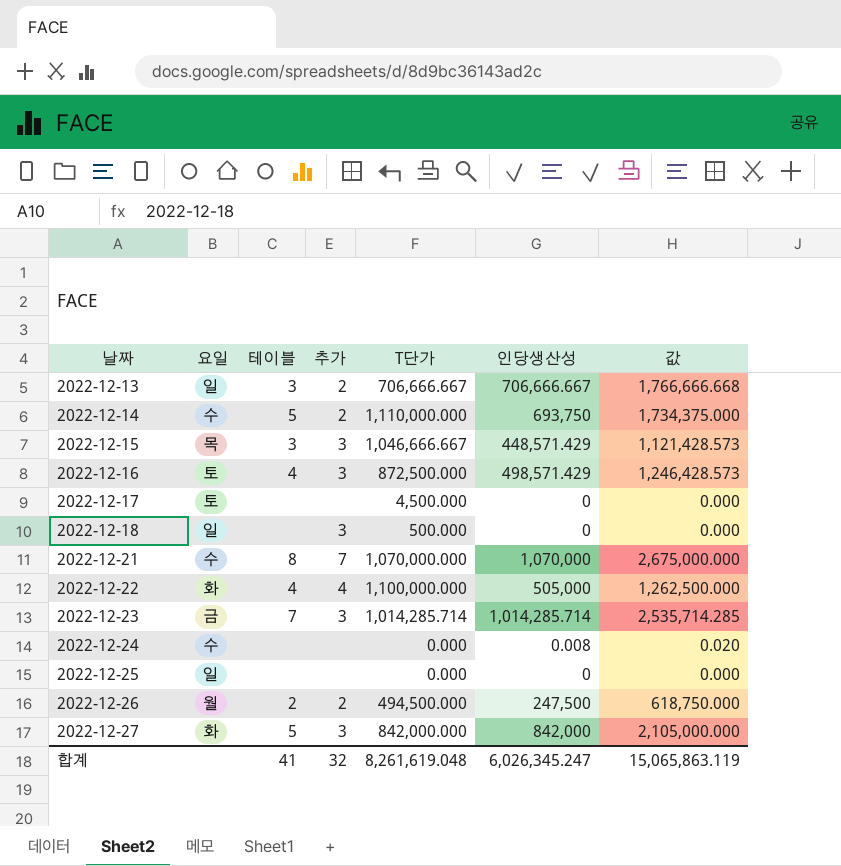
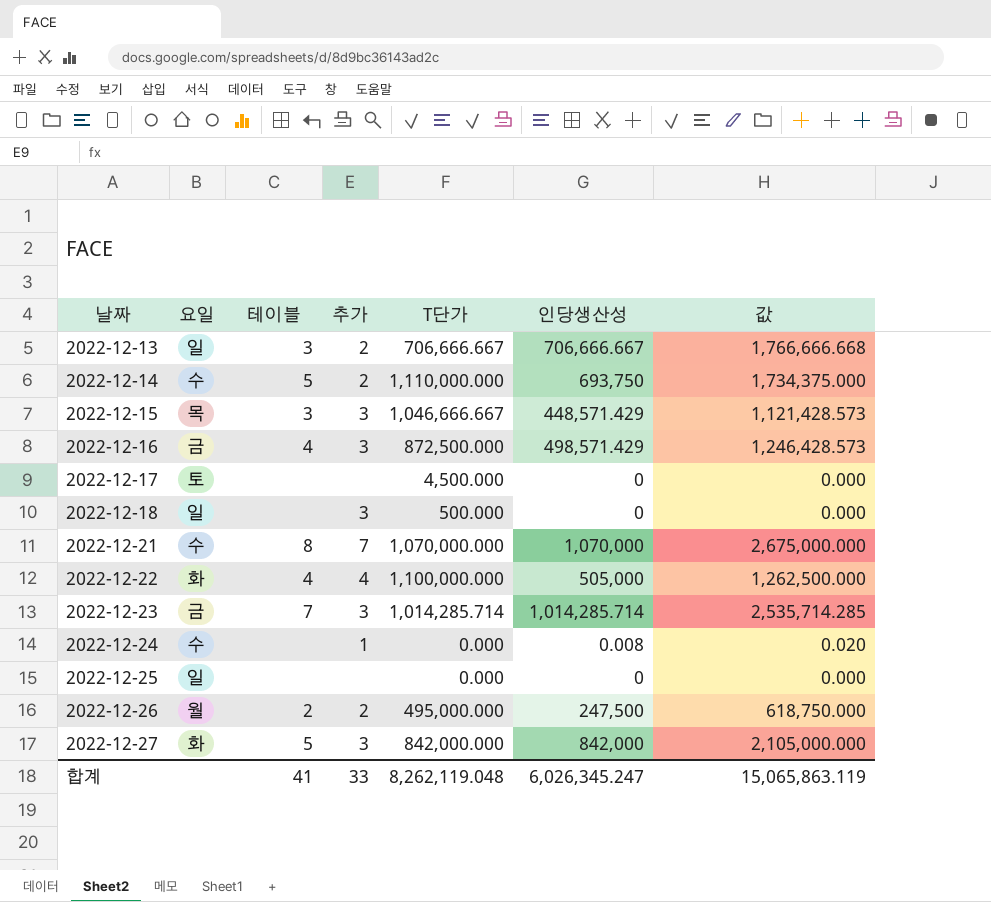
2022-12-16 | 요일: 토 -> 금
2022-12-24 | 추가: none -> 1
2022-12-26 | T단가: 494,500.000 -> 495,000.000
합계 | 추가: 32 -> 33
합계 | T단가: 8,261,619.048 -> 8,262,119.048

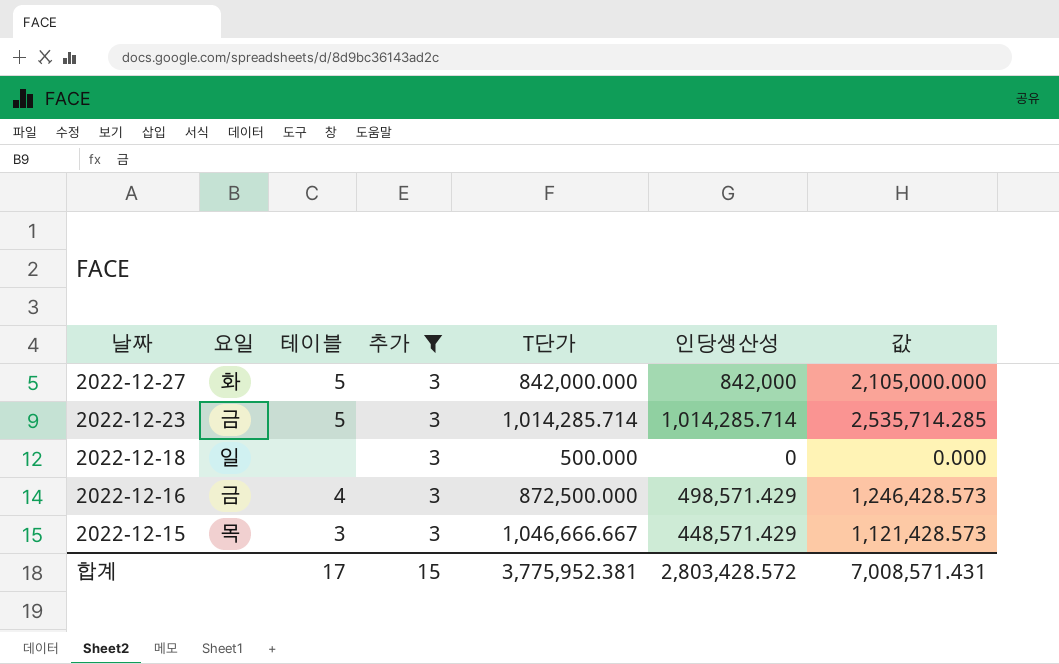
filter: none -> 추가 = 3
row order: 날짜 ascending -> 날짜 descending
2022-12-23 | 테이블: 7 -> 5
합계 | 테이블: 41 -> 17
합계 | 추가: 33 -> 15
합계 | T단가: 8,262,119.048 -> 3,775,952.381
합계 | 인당생산성: 6,026,345.247 -> 2,803,428.572
합계 | 값: 15,065,863.119 -> 7,008,571.431

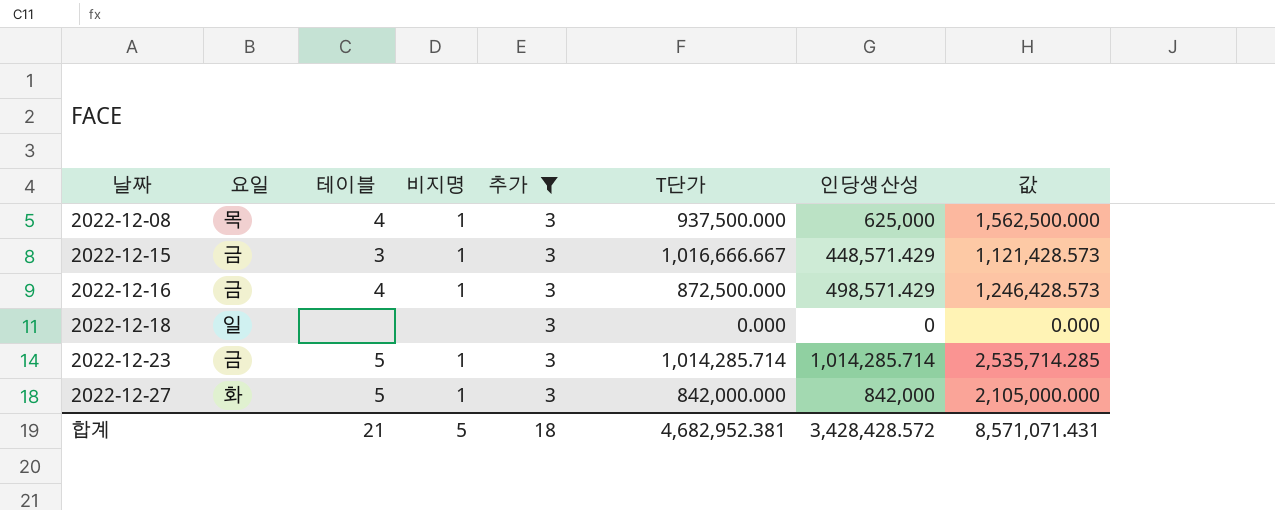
row order: 날짜 descending -> 날짜 ascending
column 비지명 | position: none -> 4
row 2022-12-08: none -> 목 | 4 | 1 | 3 | 937,500.000 | 625,000 | 1,562,500.000
2022-12-15 | 요일: 목 -> 금
2022-12-15 | T단가: 1,046,666.667 -> 1,016,666.667
2022-12-18 | T단가: 500.000 -> 0.000
합계 | 테이블: 17 -> 21
합계 | 추가: 15 -> 18
합계 | T단가: 3,775,952.381 -> 4,682,952.381
합계 | 인당생산성: 2,803,428.572 -> 3,428,428.572
합계 | 값: 7,008,571.431 -> 8,571,071.431

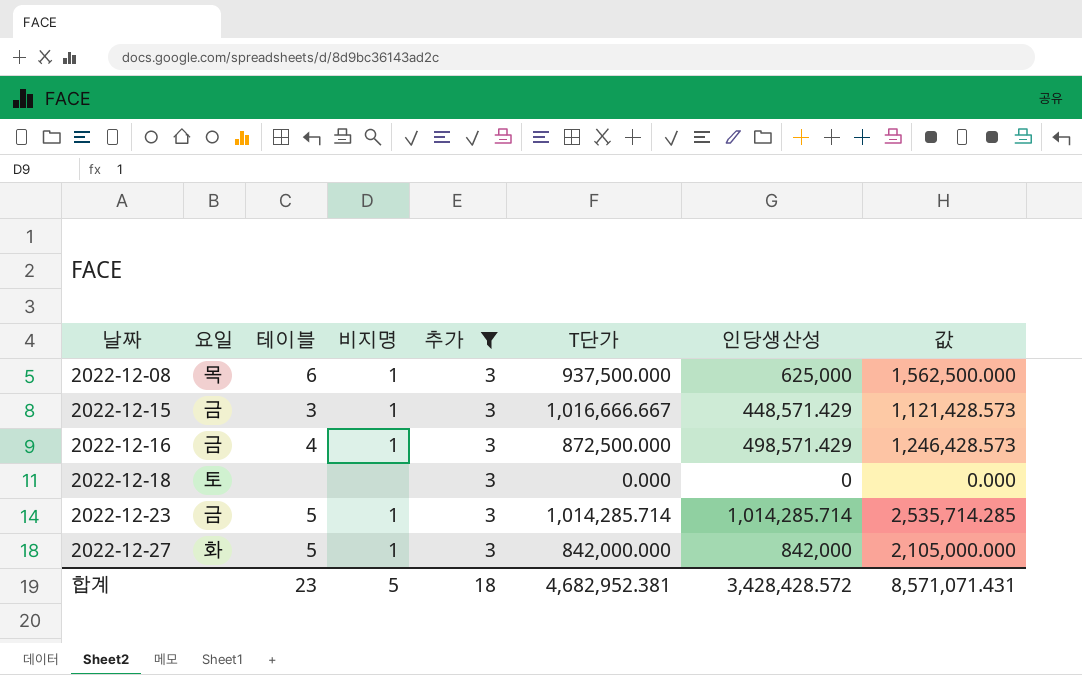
2022-12-08 | 테이블: 4 -> 6
2022-12-18 | 요일: 일 -> 토
합계 | 테이블: 21 -> 23

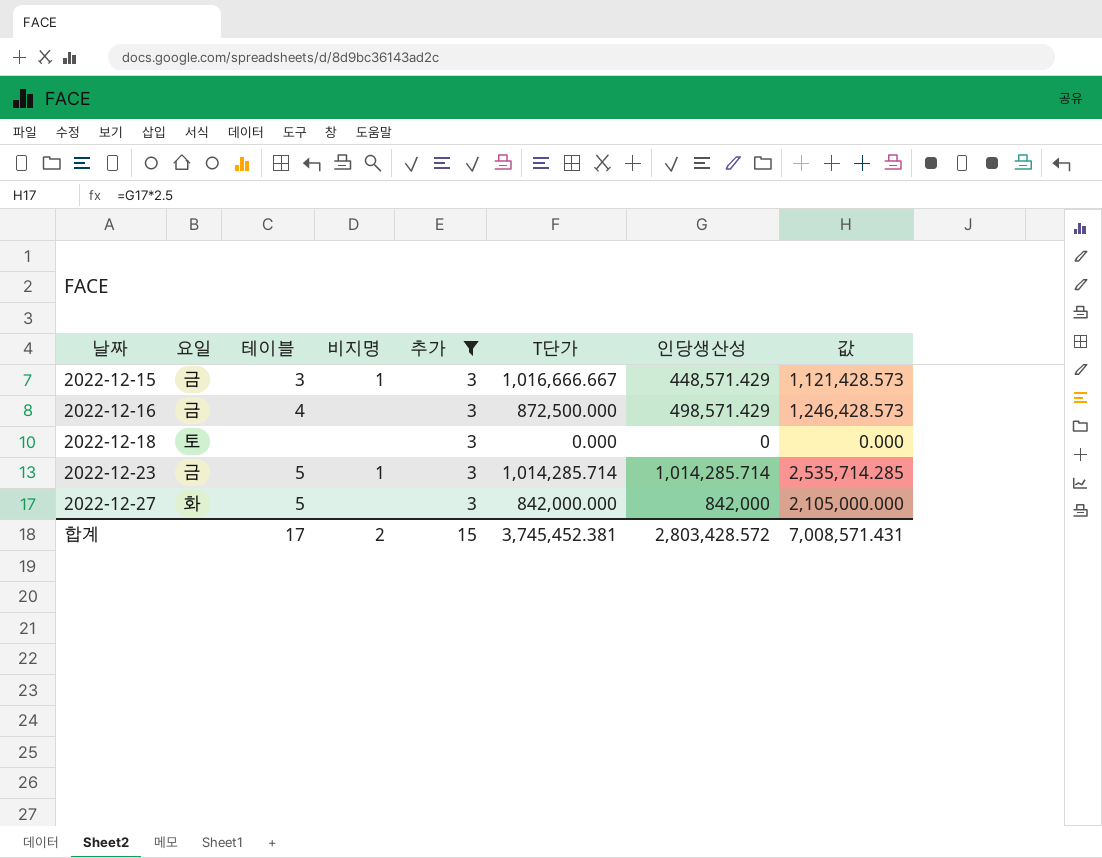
row 2022-12-08: 목 | 6 | 1 | 3 | 937,500.000 | 625,000 | 1,562,500.000 -> none
2022-12-16 | 비지명: 1 -> none
2022-12-27 | 비지명: 1 -> none
합계 | 테이블: 23 -> 17
합계 | 비지명: 5 -> 2
합계 | 추가: 18 -> 15
합계 | T단가: 4,682,952.381 -> 3,745,452.381
합계 | 인당생산성: 3,428,428.572 -> 2,803,428.572
합계 | 값: 8,571,071.431 -> 7,008,571.431

